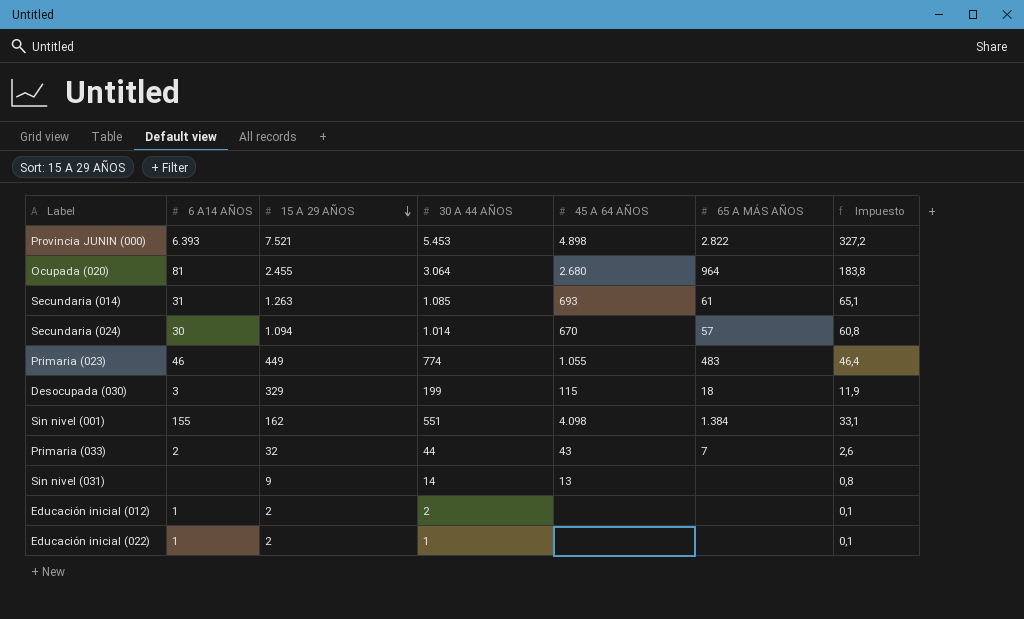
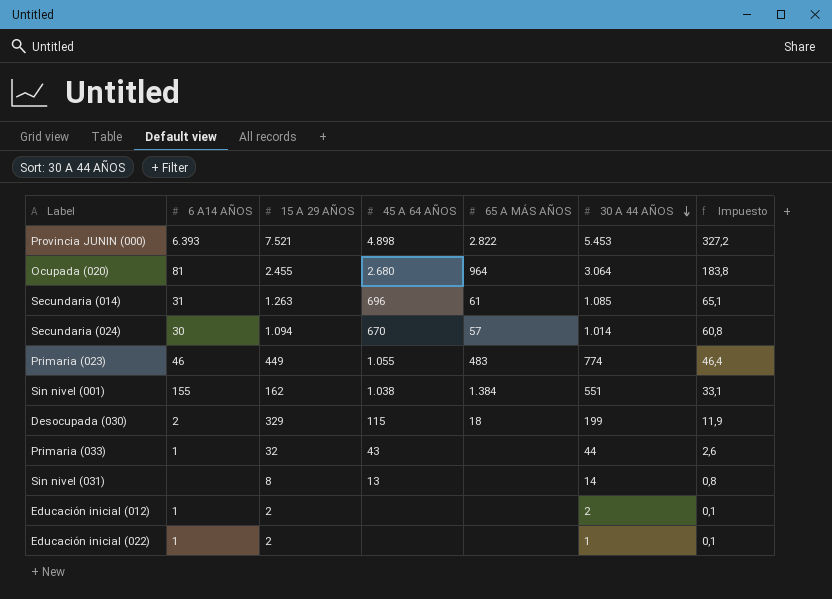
row order: 15 A 29 AÑOS descending -> 30 A 44 AÑOS descending
column 30 A 44 AÑOS | position: 4 -> 6
Secundaria (014) | 45 A 64 AÑOS: 693 -> 696
Sin nivel (001) | 45 A 64 AÑOS: 4.098 -> 1.038
Desocupada (030) | 6 A14 AÑOS: 3 -> 2
Primaria (033) | 6 A14 AÑOS: 2 -> 1
Primaria (033) | 65 A MÁS AÑOS: 7 -> none
Sin nivel (031) | 15 A 29 AÑOS: 9 -> 8

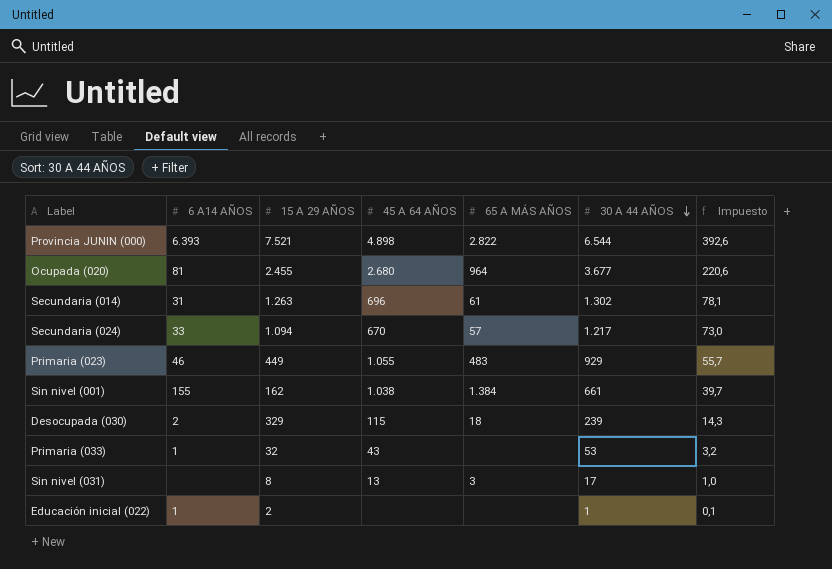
row Educación inicial (012): 1 | 2 | none | none | 2 | 0,1 -> none
Provincia JUNIN (000) | 30 A 44 AÑOS: 5.453 -> 6.544
Provincia JUNIN (000) | Impuesto: 327,2 -> 392,6
Ocupada (020) | 30 A 44 AÑOS: 3.064 -> 3.677
Ocupada (020) | Impuesto: 183,8 -> 220,6
Secundaria (014) | 30 A 44 AÑOS: 1.085 -> 1.302
Secundaria (014) | Impuesto: 65,1 -> 78,1
Secundaria (024) | 6 A14 AÑOS: 30 -> 33
Secundaria (024) | 30 A 44 AÑOS: 1.014 -> 1.217
Secundaria (024) | Impuesto: 60,8 -> 73,0
Primaria (023) | 30 A 44 AÑOS: 774 -> 929
Primaria (023) | Impuesto: 46,4 -> 55,7
Sin nivel (001) | 30 A 44 AÑOS: 551 -> 661
Sin nivel (001) | Impuesto: 33,1 -> 39,7
Desocupada (030) | 30 A 44 AÑOS: 199 -> 239
Desocupada (030) | Impuesto: 11,9 -> 14,3
Primaria (033) | 30 A 44 AÑOS: 44 -> 53
Primaria (033) | Impuesto: 2,6 -> 3,2
Sin nivel (031) | 65 A MÁS AÑOS: none -> 3
Sin nivel (031) | 30 A 44 AÑOS: 14 -> 17
Sin nivel (031) | Impuesto: 0,8 -> 1,0

